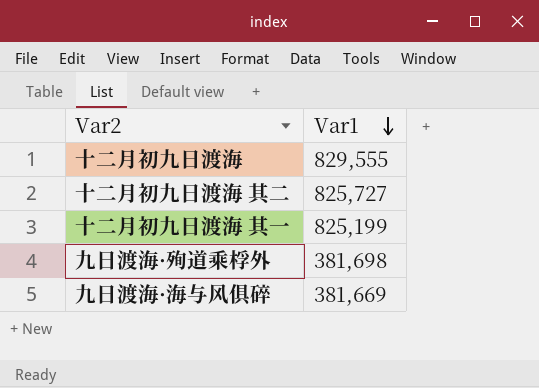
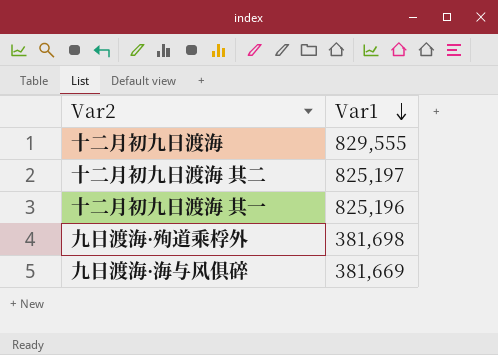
十二月初九日渡海 其二 | Var1: 825,727 -> 825,197
十二月初九日渡海 其一 | Var1: 825,199 -> 825,196

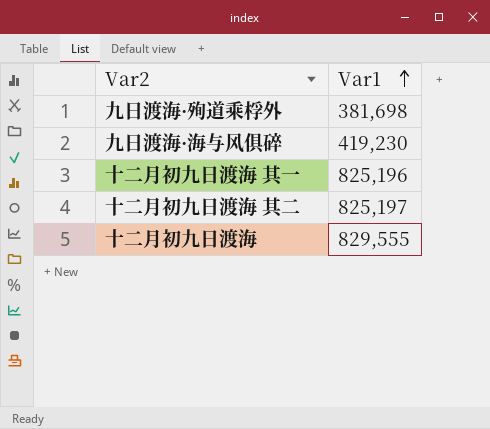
row order: Var1 descending -> Var1 ascending
九日渡海·海与风俱碎 | Var1: 381,669 -> 419,230

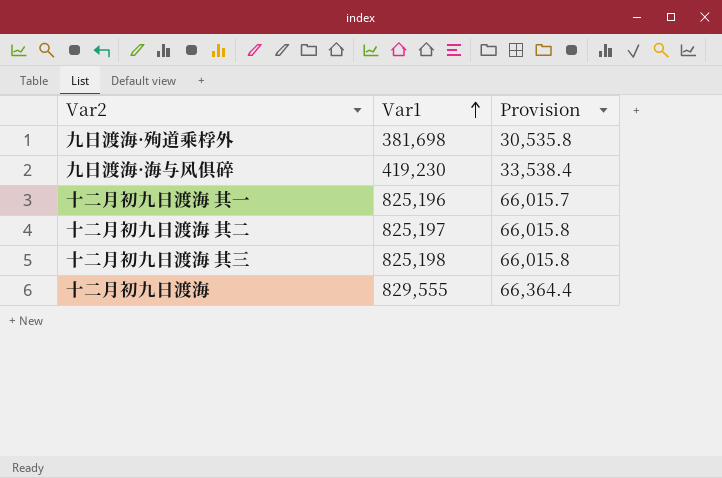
column Provision | formula: none -> [Var1] * 0.08
row 十二月初九日渡海 其三: none -> 825,198 | 66,015.8

